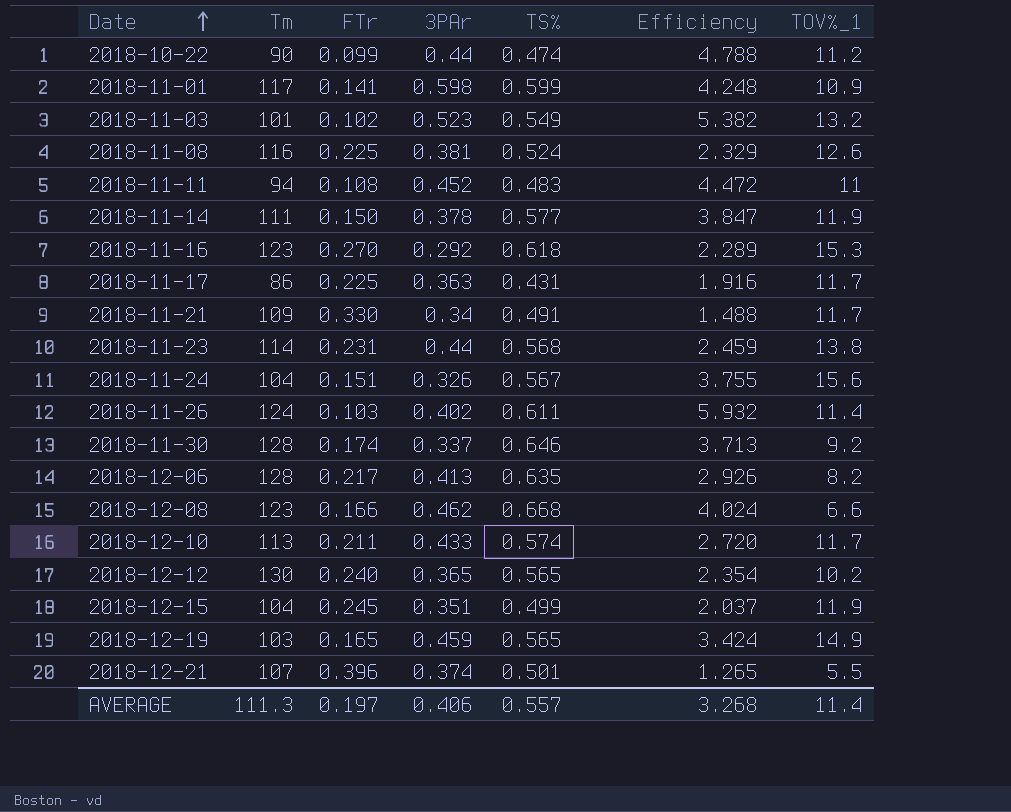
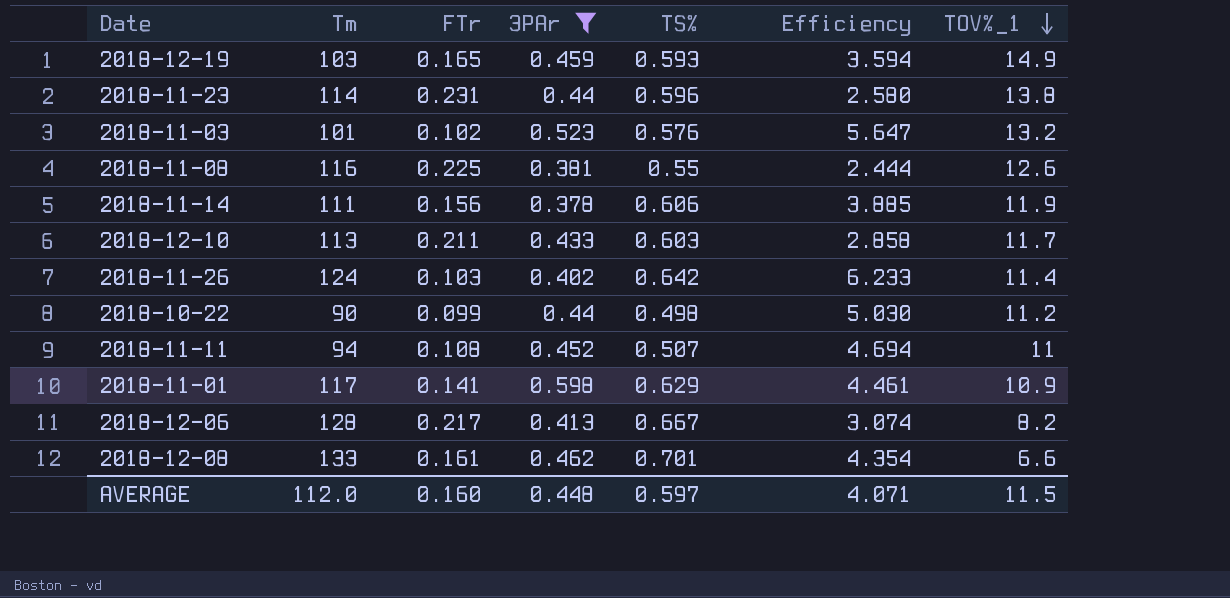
filter: none -> 3PAr >= 0.378
row order: Date ascending -> TOV%_1 descending
2018-12-19 | TS%: 0.565 -> 0.593
2018-12-19 | Efficiency: 3.424 -> 3.594
2018-11-23 | TS%: 0.568 -> 0.596
2018-11-23 | Efficiency: 2.459 -> 2.580
2018-11-03 | TS%: 0.549 -> 0.576
2018-11-03 | Efficiency: 5.382 -> 5.647
2018-11-08 | TS%: 0.524 -> 0.55
2018-11-08 | Efficiency: 2.329 -> 2.444
2018-11-14 | FTr: 0.150 -> 0.156
2018-11-14 | TS%: 0.577 -> 0.606
2018-11-14 | Efficiency: 3.847 -> 3.885
2018-12-10 | TS%: 0.574 -> 0.603
2018-12-10 | Efficiency: 2.720 -> 2.858
2018-11-26 | TS%: 0.611 -> 0.642
2018-11-26 | Efficiency: 5.932 -> 6.233
2018-10-22 | TS%: 0.474 -> 0.498
2018-10-22 | Efficiency: 4.788 -> 5.030
2018-11-11 | TS%: 0.483 -> 0.507
2018-11-11 | Efficiency: 4.472 -> 4.694
2018-11-01 | TS%: 0.599 -> 0.629
2018-11-01 | Efficiency: 4.248 -> 4.461
2018-12-06 | TS%: 0.635 -> 0.667
2018-12-06 | Efficiency: 2.926 -> 3.074
2018-12-08 | Tm: 123 -> 133
2018-12-08 | FTr: 0.166 -> 0.161
2018-12-08 | TS%: 0.668 -> 0.701
2018-12-08 | Efficiency: 4.024 -> 4.354
AVERAGE | Tm: 111.3 -> 112.0
AVERAGE | FTr: 0.197 -> 0.160
AVERAGE | 3PAr: 0.406 -> 0.448
AVERAGE | TS%: 0.557 -> 0.597
AVERAGE | Efficiency: 3.268 -> 4.071
AVERAGE | TOV%_1: 11.4 -> 11.5

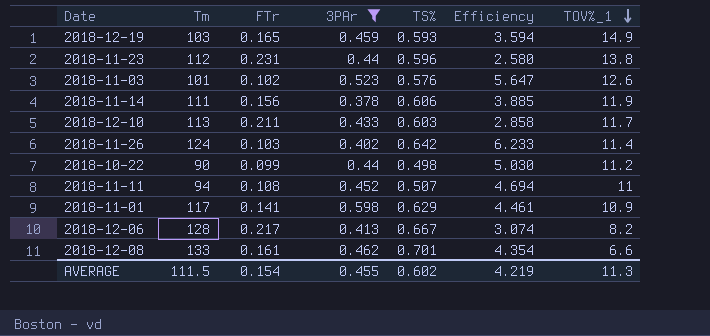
row 2018-11-08: 116 | 0.225 | 0.381 | 0.55 | 2.444 | 12.6 -> none
2018-11-23 | Tm: 114 -> 112
2018-11-03 | TOV%_1: 13.2 -> 12.6
AVERAGE | Tm: 112.0 -> 111.5
AVERAGE | FTr: 0.160 -> 0.154
AVERAGE | 3PAr: 0.448 -> 0.455
AVERAGE | TS%: 0.597 -> 0.602
AVERAGE | Efficiency: 4.071 -> 4.219
AVERAGE | TOV%_1: 11.5 -> 11.3

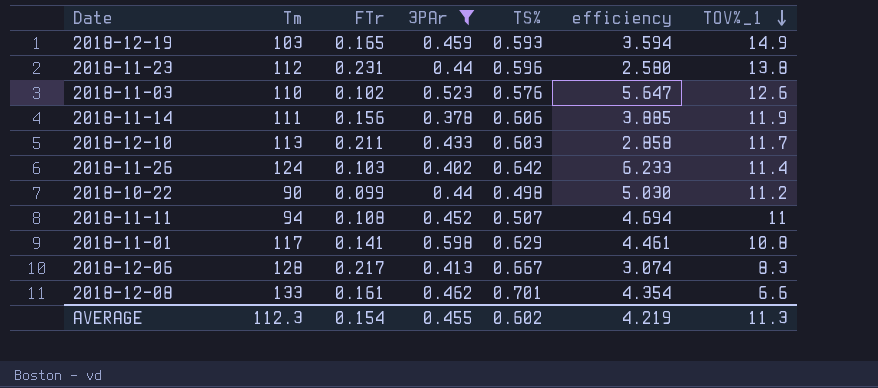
column name: Efficiency -> efficiency
2018-11-03 | Tm: 101 -> 110
2018-11-01 | TOV%_1: 10.9 -> 10.8
2018-12-06 | TOV%_1: 8.2 -> 8.3
AVERAGE | Tm: 111.5 -> 112.3

